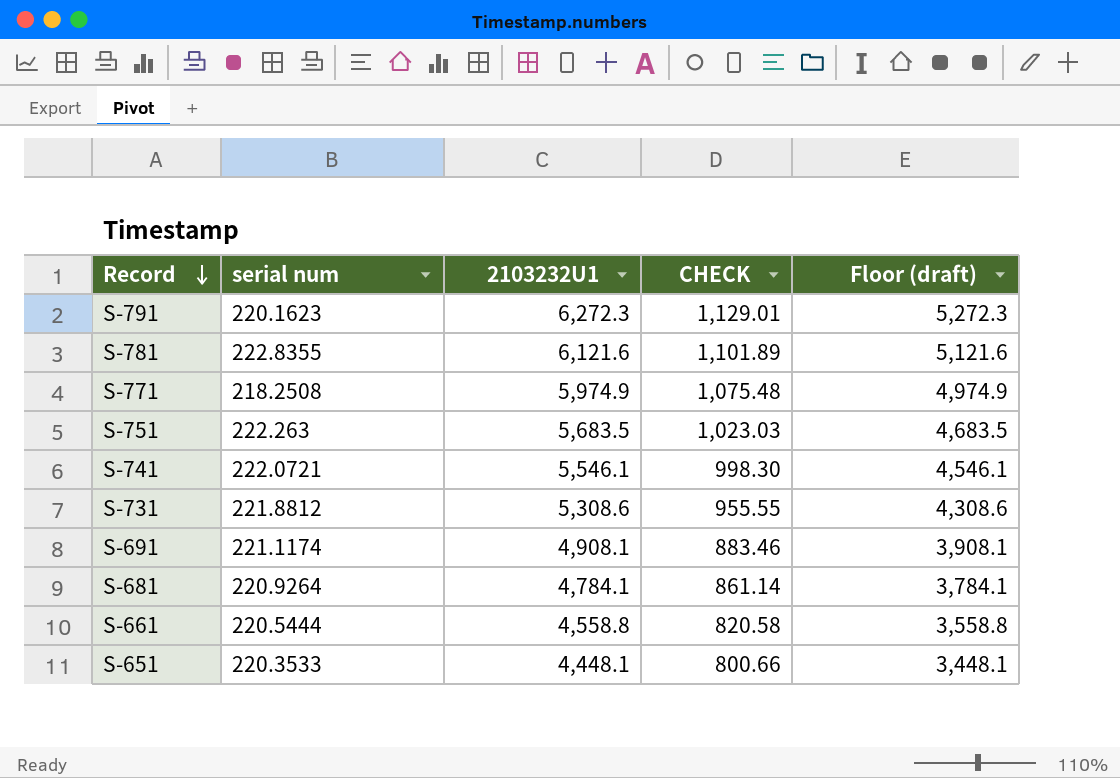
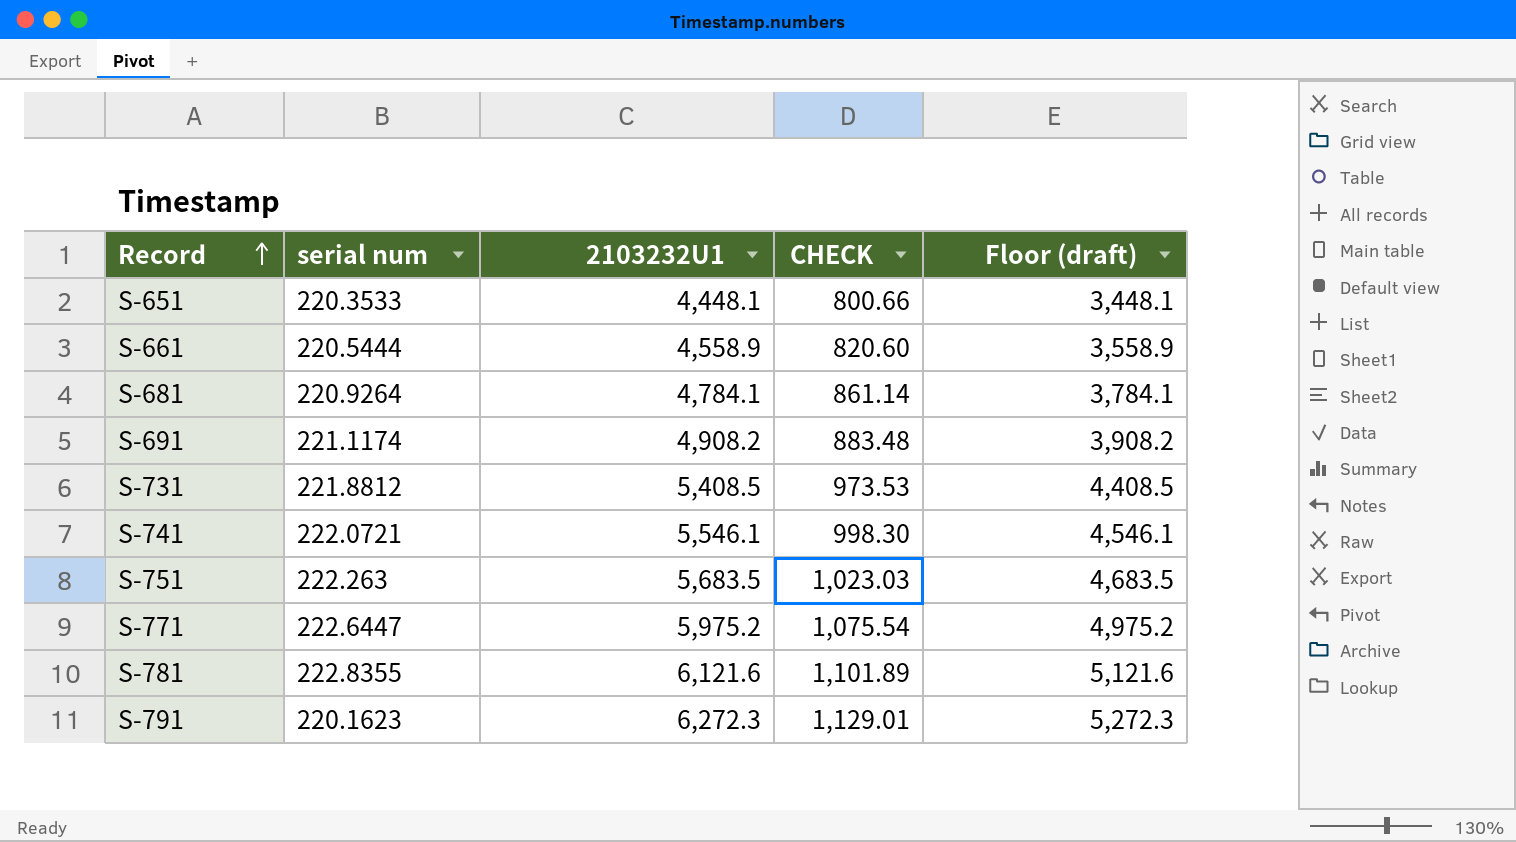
row order: Record descending -> Record ascending
S-661 | 2103232U1: 4,558.8 -> 4,558.9
S-661 | CHECK: 820.58 -> 820.60
S-661 | Floor (draft): 3,558.8 -> 3,558.9
S-691 | 2103232U1: 4,908.1 -> 4,908.2
S-691 | CHECK: 883.46 -> 883.48
S-691 | Floor (draft): 3,908.1 -> 3,908.2
S-731 | 2103232U1: 5,308.6 -> 5,408.5
S-731 | CHECK: 955.55 -> 973.53
S-731 | Floor (draft): 4,308.6 -> 4,408.5
S-771 | serial num: 218.2508 -> 222.6447
S-771 | 2103232U1: 5,974.9 -> 5,975.2
S-771 | CHECK: 1,075.48 -> 1,075.54
S-771 | Floor (draft): 4,974.9 -> 4,975.2

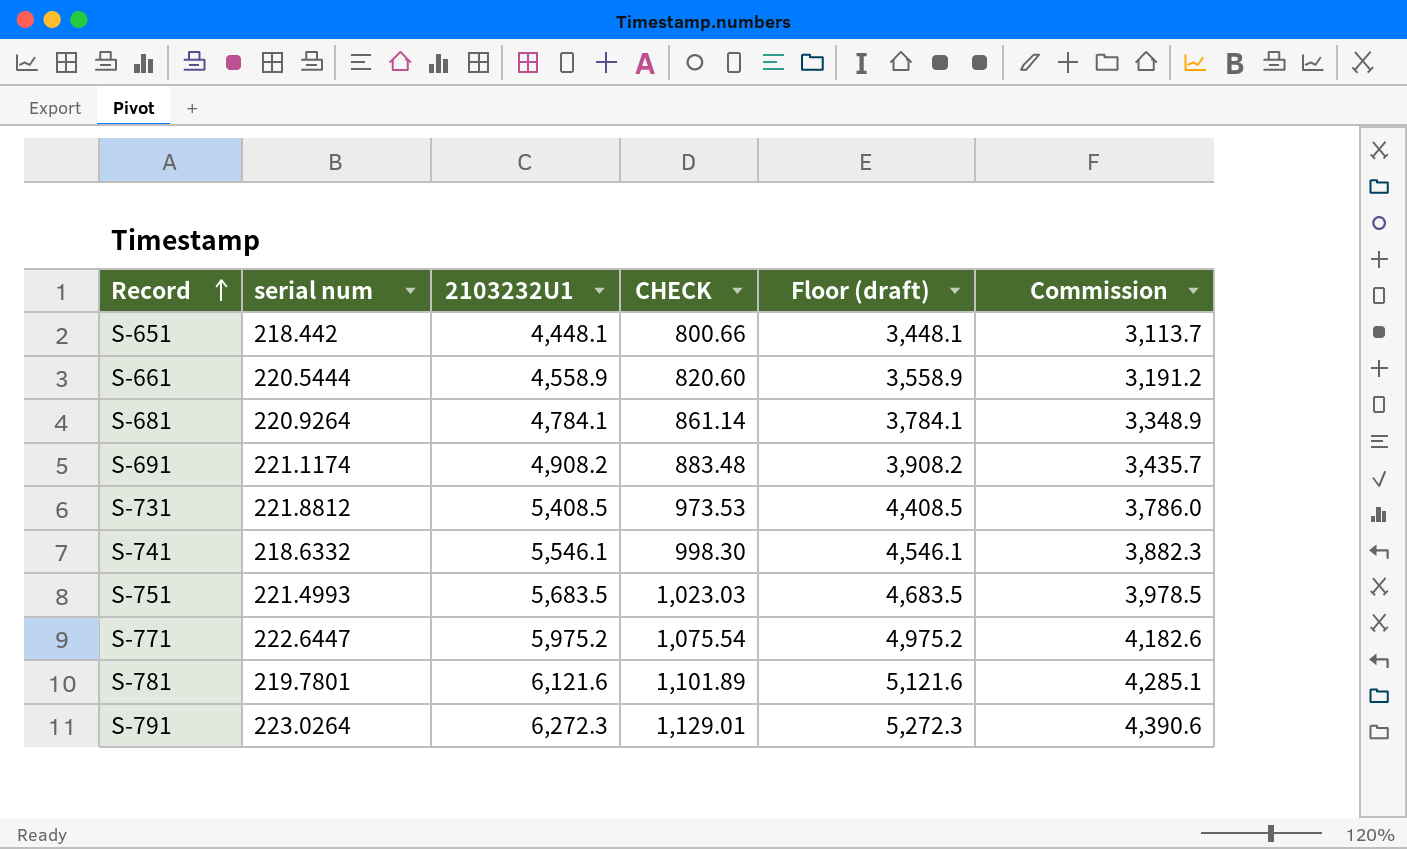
column Commission | formula: none -> [2103232U1] * 0.7
S-651 | serial num: 220.3533 -> 218.442
S-741 | serial num: 222.0721 -> 218.6332
S-751 | serial num: 222.263 -> 221.4993
S-781 | serial num: 222.8355 -> 219.7801
S-791 | serial num: 220.1623 -> 223.0264

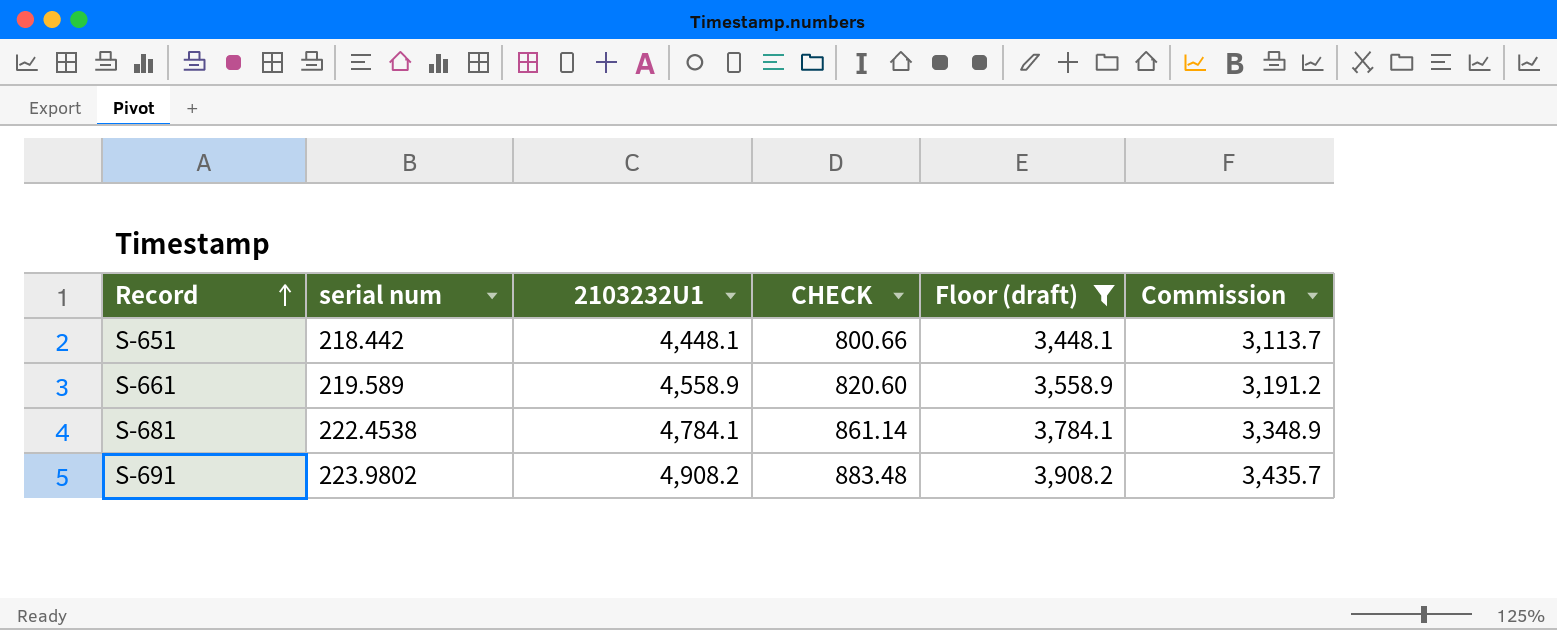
filter: none -> Floor (draft) <= 3,908.2
S-661 | serial num: 220.5444 -> 219.589
S-681 | serial num: 220.9264 -> 222.4538
S-691 | serial num: 221.1174 -> 223.9802

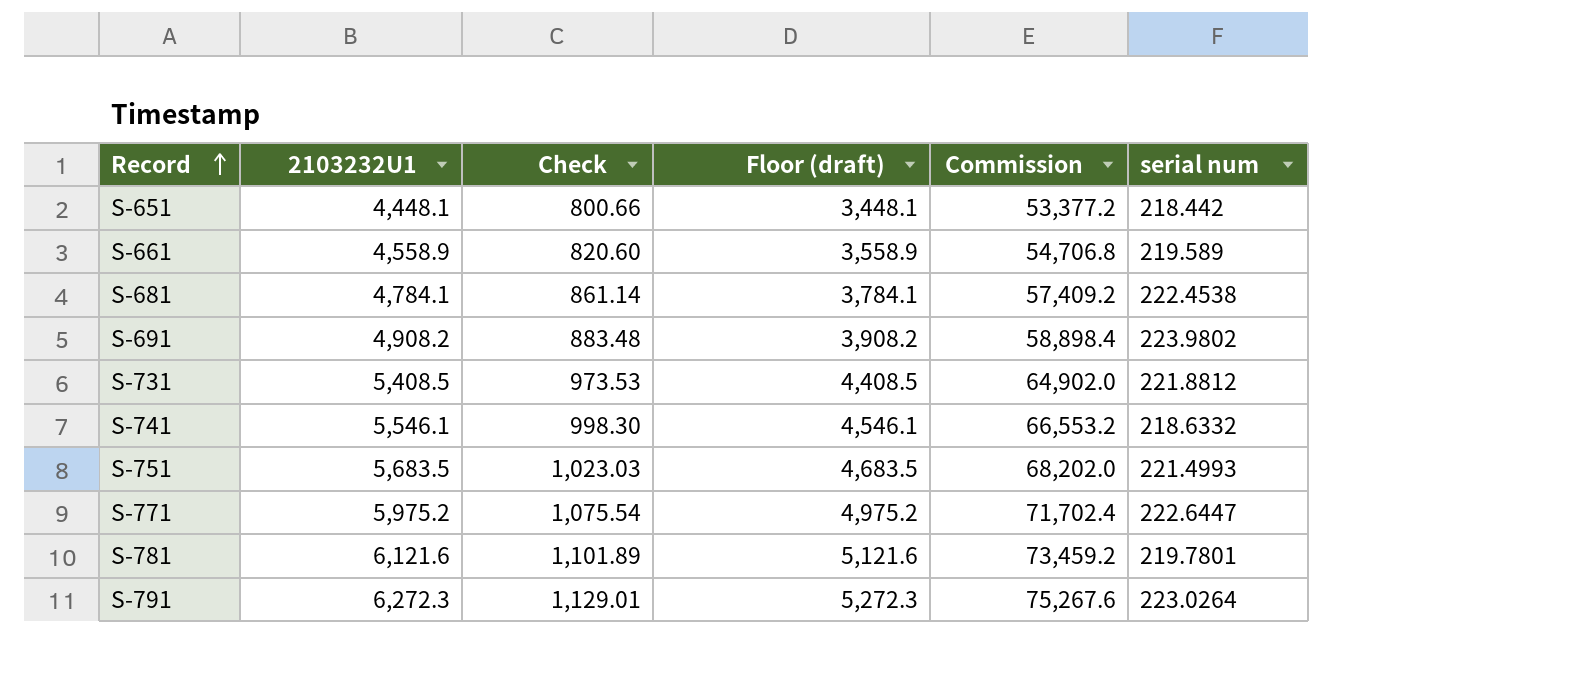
filter: Floor (draft) <= 3,908.2 -> none
column name: CHECK -> Check
column Commission | formula: [2103232U1] * 0.7 -> [2103232U1] * 12
column serial num | position: 2 -> 6

